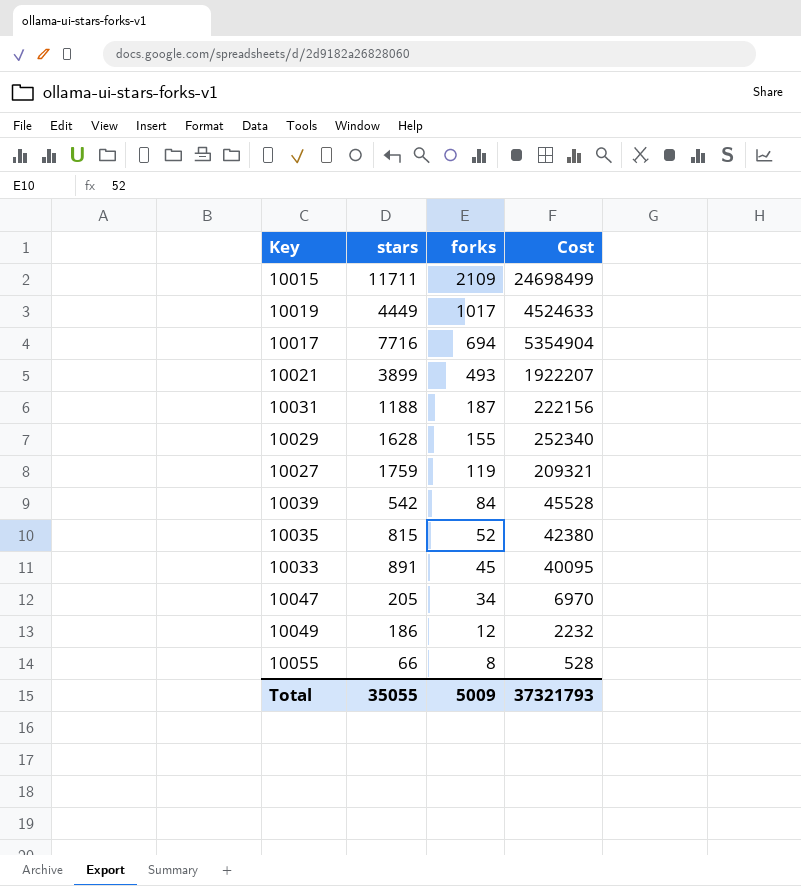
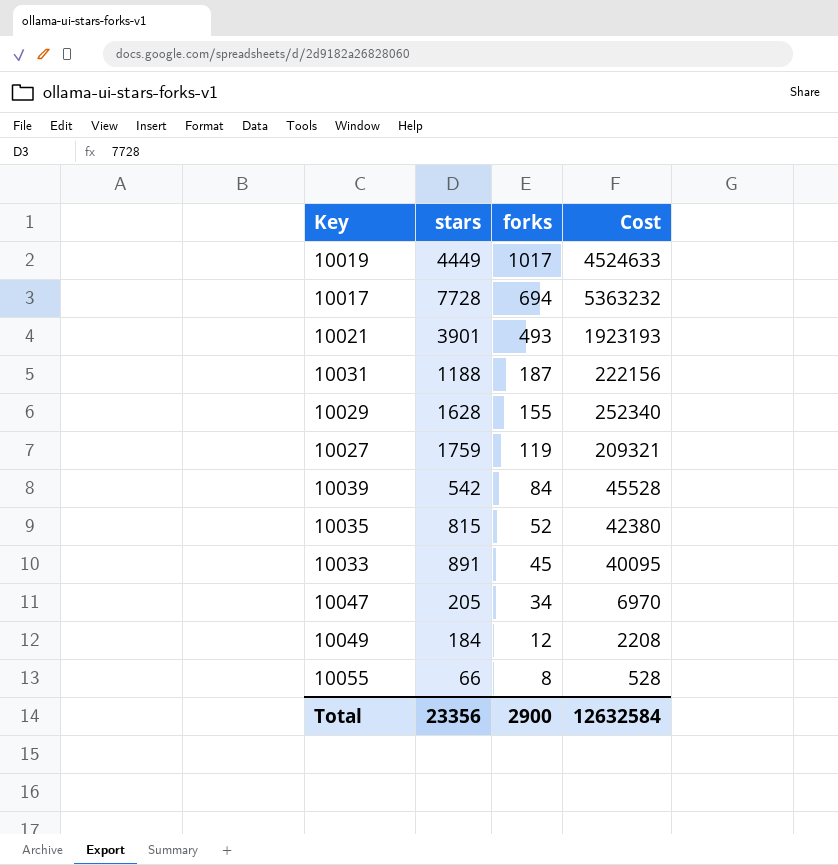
row 10015: 11711 | 2109 | 24698499 -> none
10017 | stars: 7716 -> 7728
10017 | Cost: 5354904 -> 5363232
10021 | stars: 3899 -> 3901
10021 | Cost: 1922207 -> 1923193
10049 | stars: 186 -> 184
10049 | Cost: 2232 -> 2208
Total | stars: 35055 -> 23356
Total | forks: 5009 -> 2900
Total | Cost: 37321793 -> 12632584

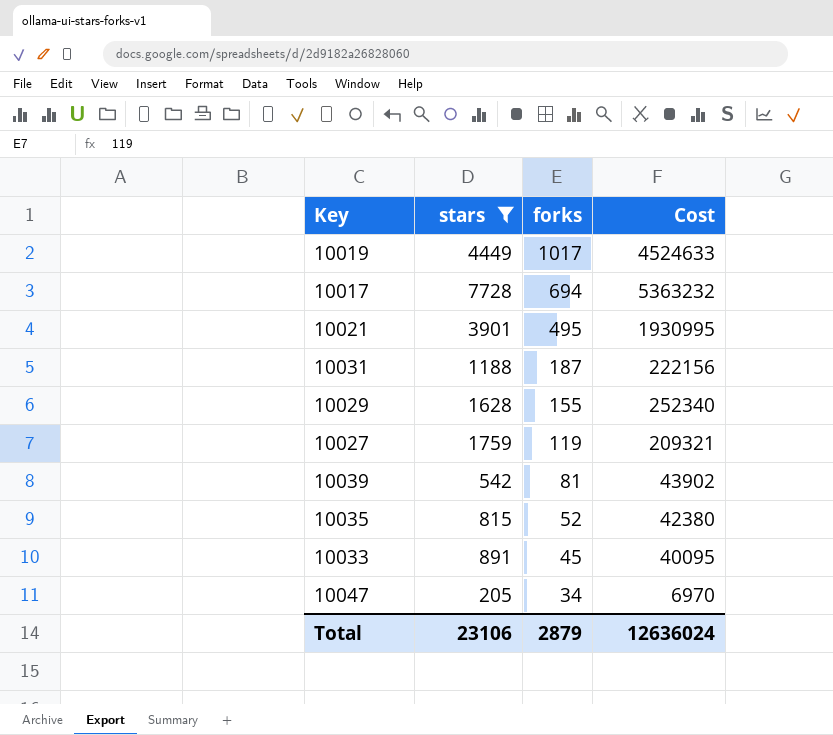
filter: none -> stars >= 205
10021 | forks: 493 -> 495
10021 | Cost: 1923193 -> 1930995
10039 | forks: 84 -> 81
10039 | Cost: 45528 -> 43902
Total | stars: 23356 -> 23106
Total | forks: 2900 -> 2879
Total | Cost: 12632584 -> 12636024

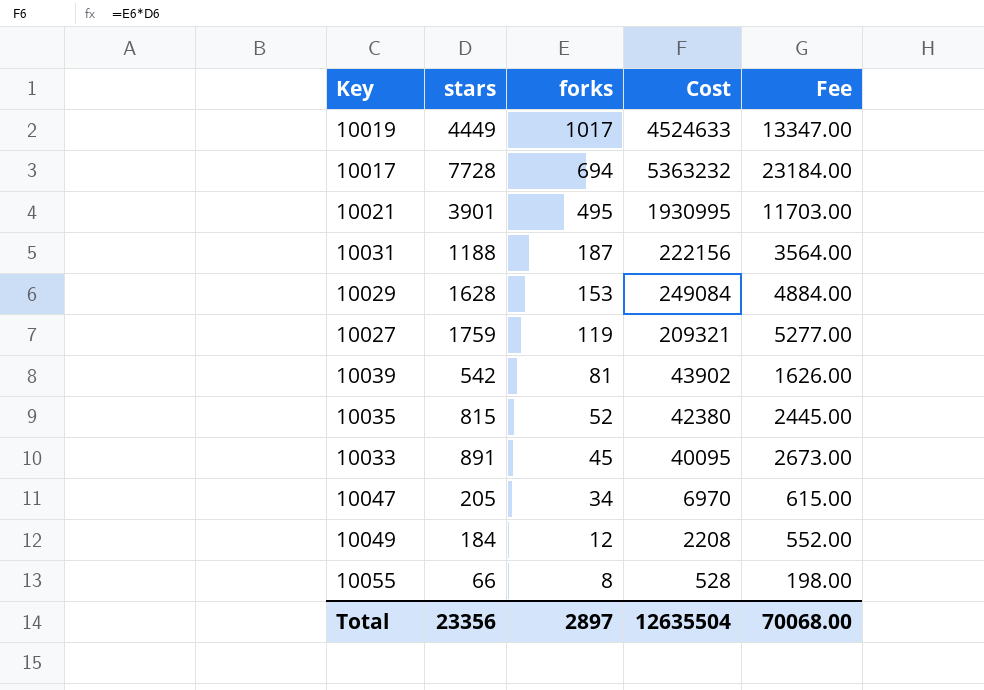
filter: stars >= 205 -> none
column Fee | formula: none -> [stars] * 3
10029 | forks: 155 -> 153
10029 | Cost: 252340 -> 249084
Total | stars: 23106 -> 23356
Total | forks: 2879 -> 2897
Total | Cost: 12636024 -> 12635504

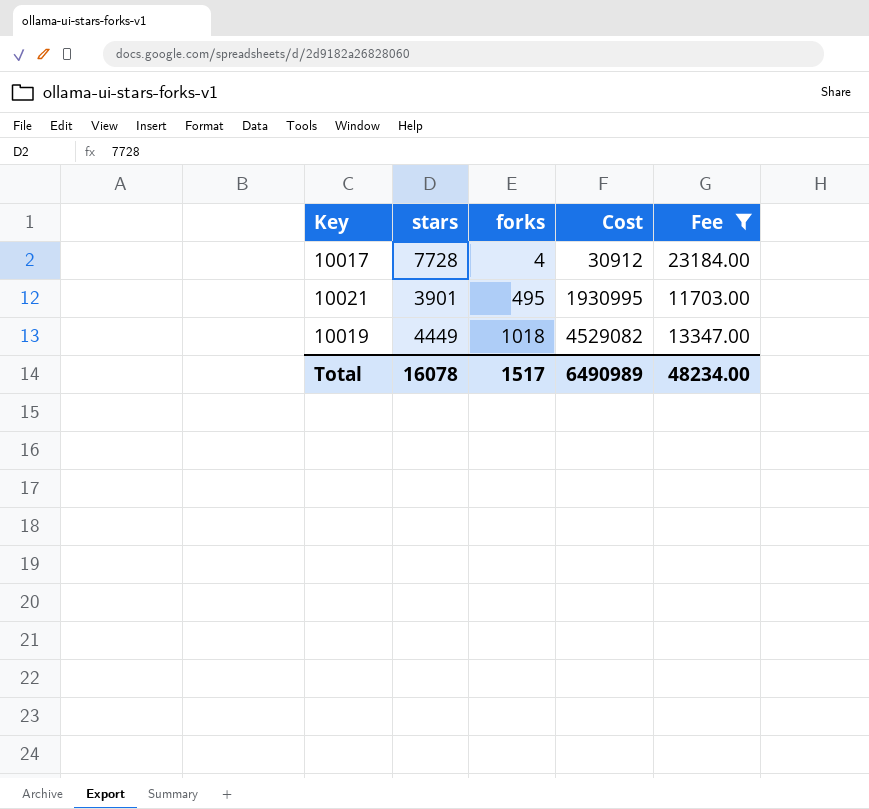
filter: none -> Fee >= 11703.00
row order: forks descending -> forks ascending
10017 | forks: 694 -> 4
10017 | Cost: 5363232 -> 30912
10019 | forks: 1017 -> 1018
10019 | Cost: 4524633 -> 4529082
Total | stars: 23356 -> 16078
Total | forks: 2897 -> 1517
Total | Cost: 12635504 -> 6490989
Total | Fee: 70068.00 -> 48234.00

